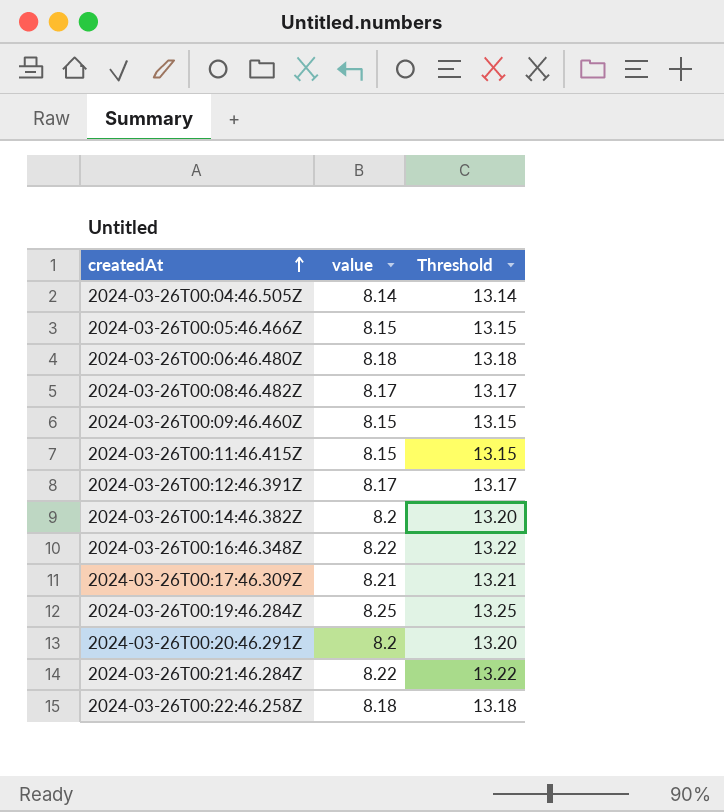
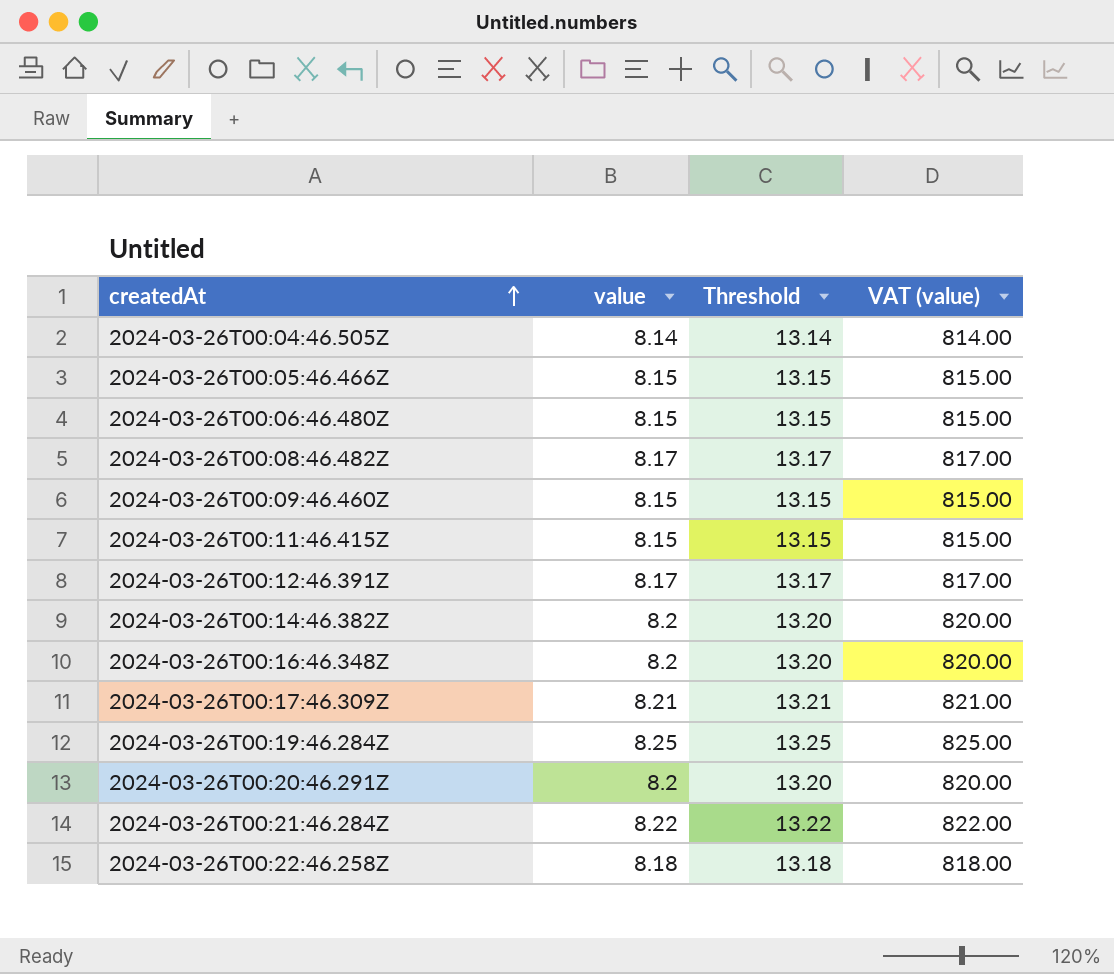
column VAT (value) | formula: none -> [value] * 100
2024-03-26T00:06:46.480Z | value: 8.18 -> 8.15
2024-03-26T00:06:46.480Z | Threshold: 13.18 -> 13.15
2024-03-26T00:16:46.348Z | value: 8.22 -> 8.2
2024-03-26T00:16:46.348Z | Threshold: 13.22 -> 13.20

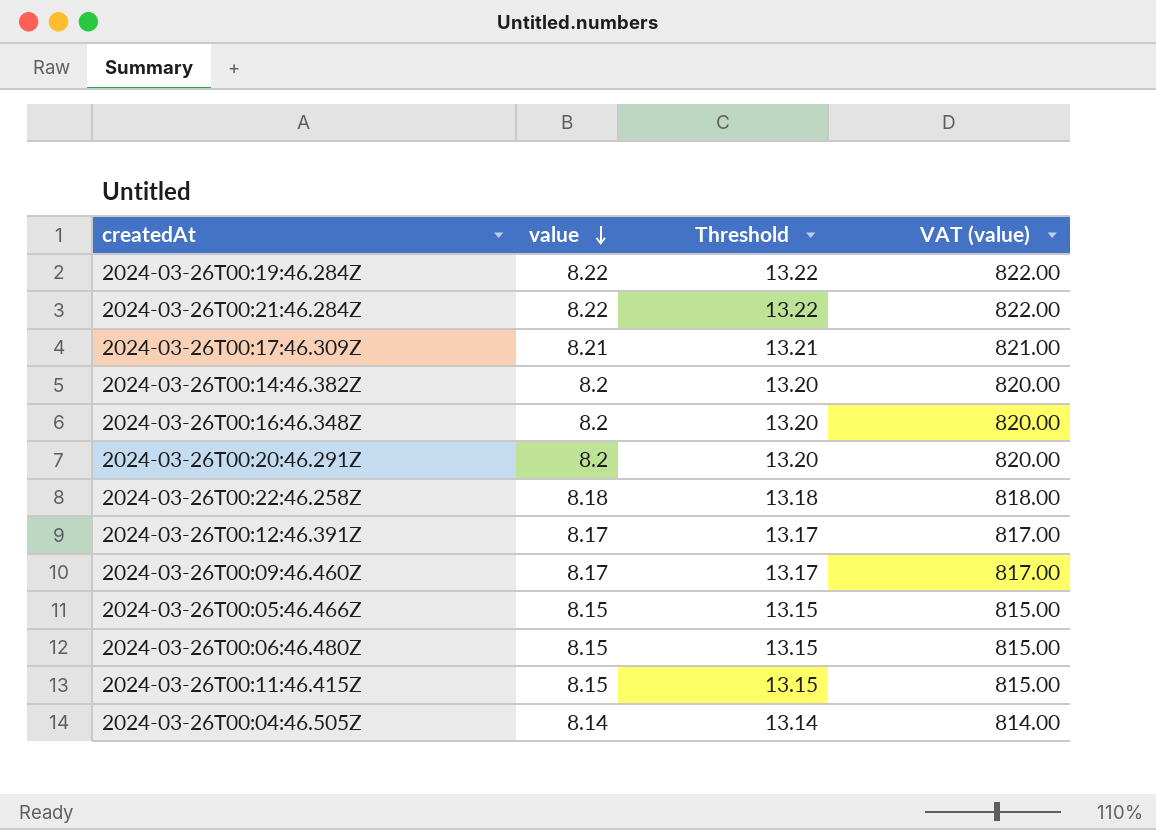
row order: createdAt ascending -> value descending
row 2024-03-26T00:08:46.482Z: 8.17 | 13.17 | 817.00 -> none
2024-03-26T00:19:46.284Z | value: 8.25 -> 8.22
2024-03-26T00:19:46.284Z | Threshold: 13.25 -> 13.22
2024-03-26T00:19:46.284Z | VAT (value): 825.00 -> 822.00
2024-03-26T00:09:46.460Z | value: 8.15 -> 8.17
2024-03-26T00:09:46.460Z | Threshold: 13.15 -> 13.17
2024-03-26T00:09:46.460Z | VAT (value): 815.00 -> 817.00

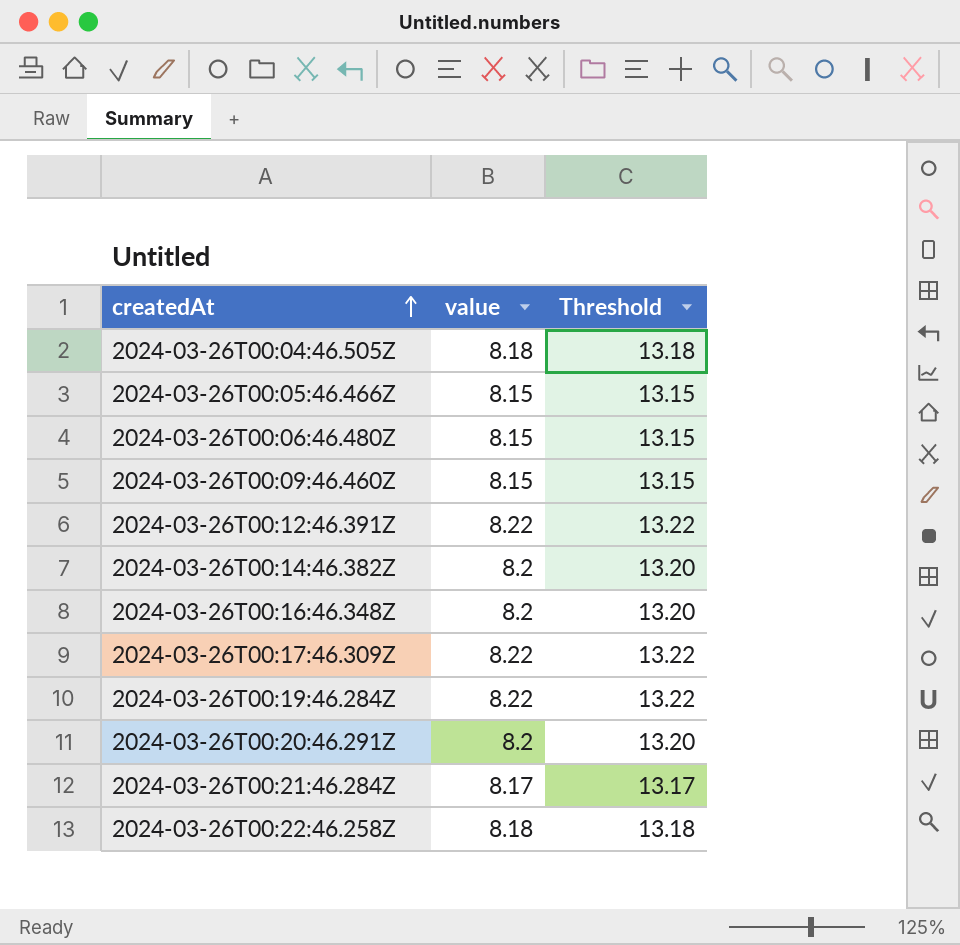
row order: value descending -> createdAt ascending
column VAT (value) | formula: [value] * 100 -> none
row 2024-03-26T00:11:46.415Z: 8.15 | 13.15 | 815.00 -> none
2024-03-26T00:04:46.505Z | value: 8.14 -> 8.18
2024-03-26T00:04:46.505Z | Threshold: 13.14 -> 13.18
2024-03-26T00:09:46.460Z | value: 8.17 -> 8.15
2024-03-26T00:09:46.460Z | Threshold: 13.17 -> 13.15
2024-03-26T00:12:46.391Z | value: 8.17 -> 8.22
2024-03-26T00:12:46.391Z | Threshold: 13.17 -> 13.22
2024-03-26T00:17:46.309Z | value: 8.21 -> 8.22
2024-03-26T00:17:46.309Z | Threshold: 13.21 -> 13.22
2024-03-26T00:21:46.284Z | value: 8.22 -> 8.17
2024-03-26T00:21:46.284Z | Threshold: 13.22 -> 13.17

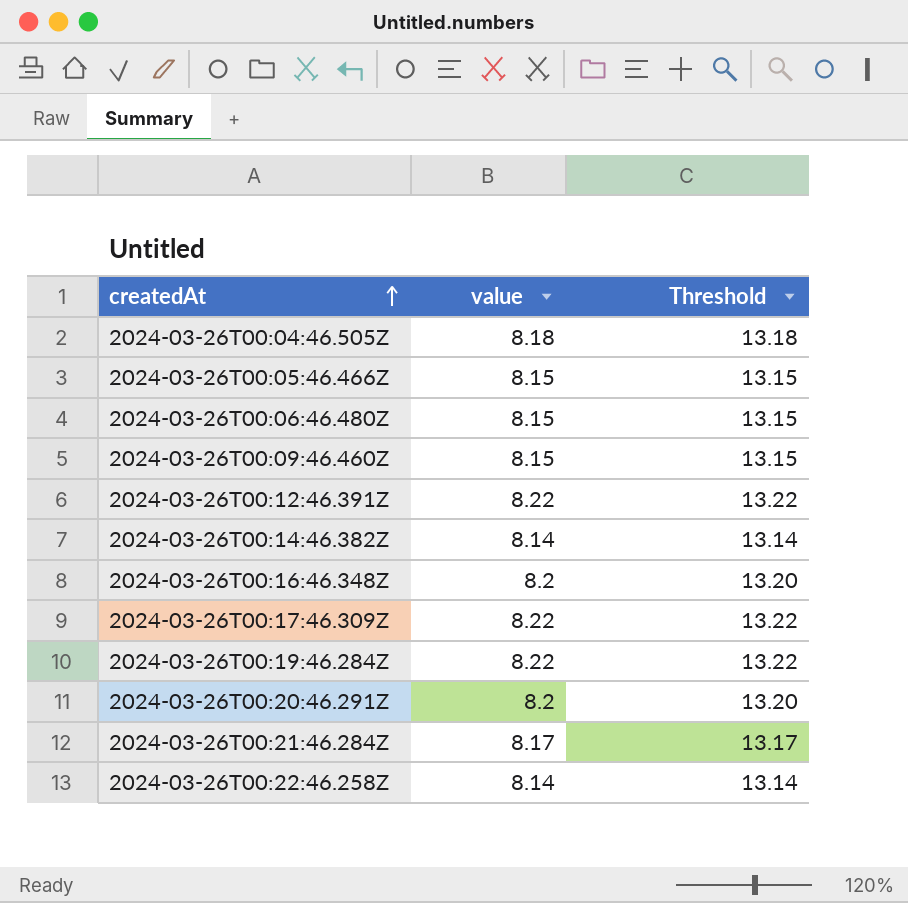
2024-03-26T00:14:46.382Z | value: 8.2 -> 8.14
2024-03-26T00:14:46.382Z | Threshold: 13.20 -> 13.14
2024-03-26T00:22:46.258Z | value: 8.18 -> 8.14
2024-03-26T00:22:46.258Z | Threshold: 13.18 -> 13.14

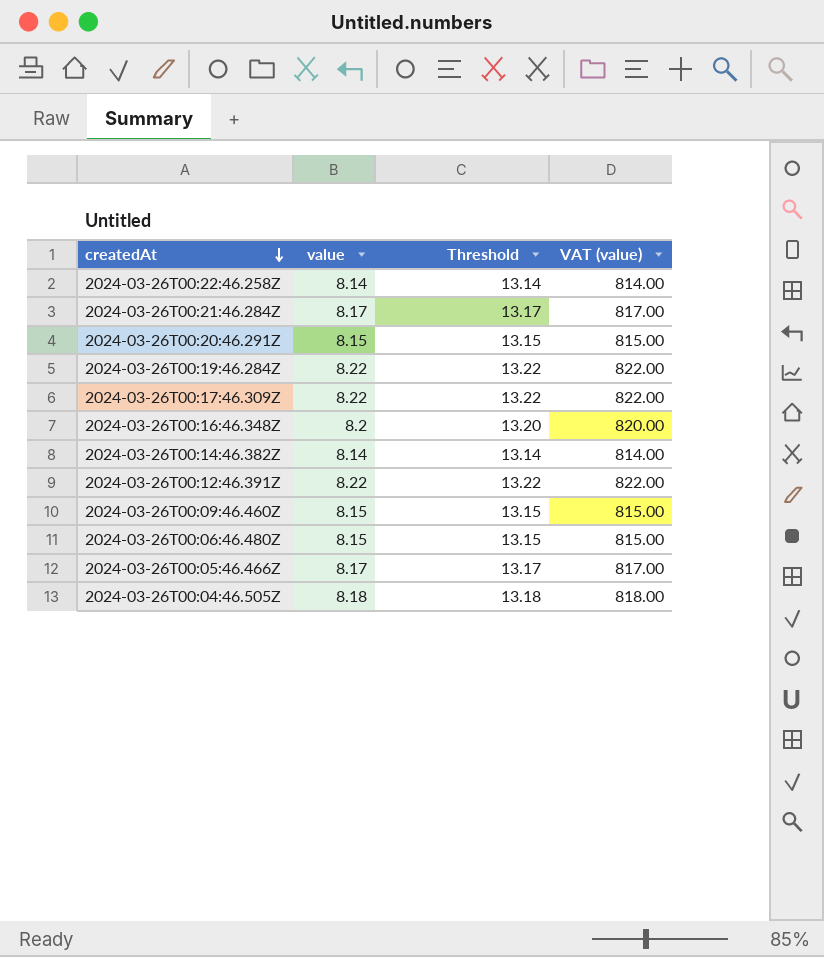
row order: createdAt ascending -> createdAt descending
column VAT (value) | formula: none -> [value] * 100
2024-03-26T00:20:46.291Z | value: 8.2 -> 8.15
2024-03-26T00:20:46.291Z | Threshold: 13.20 -> 13.15
2024-03-26T00:05:46.466Z | value: 8.15 -> 8.17
2024-03-26T00:05:46.466Z | Threshold: 13.15 -> 13.17

